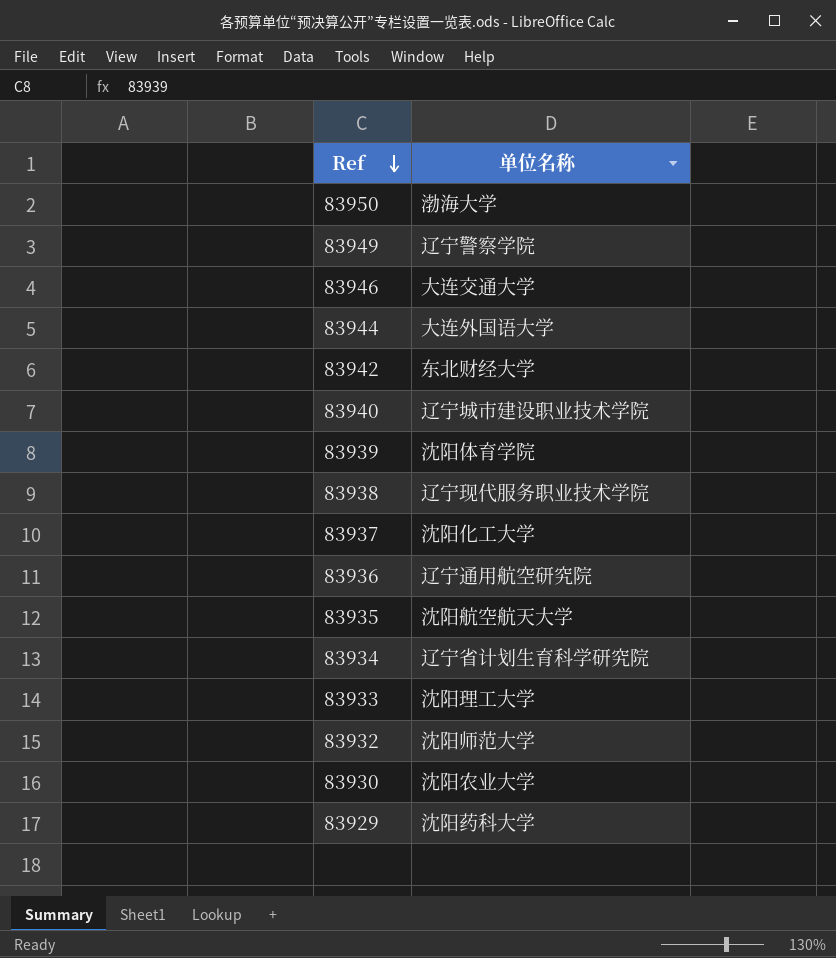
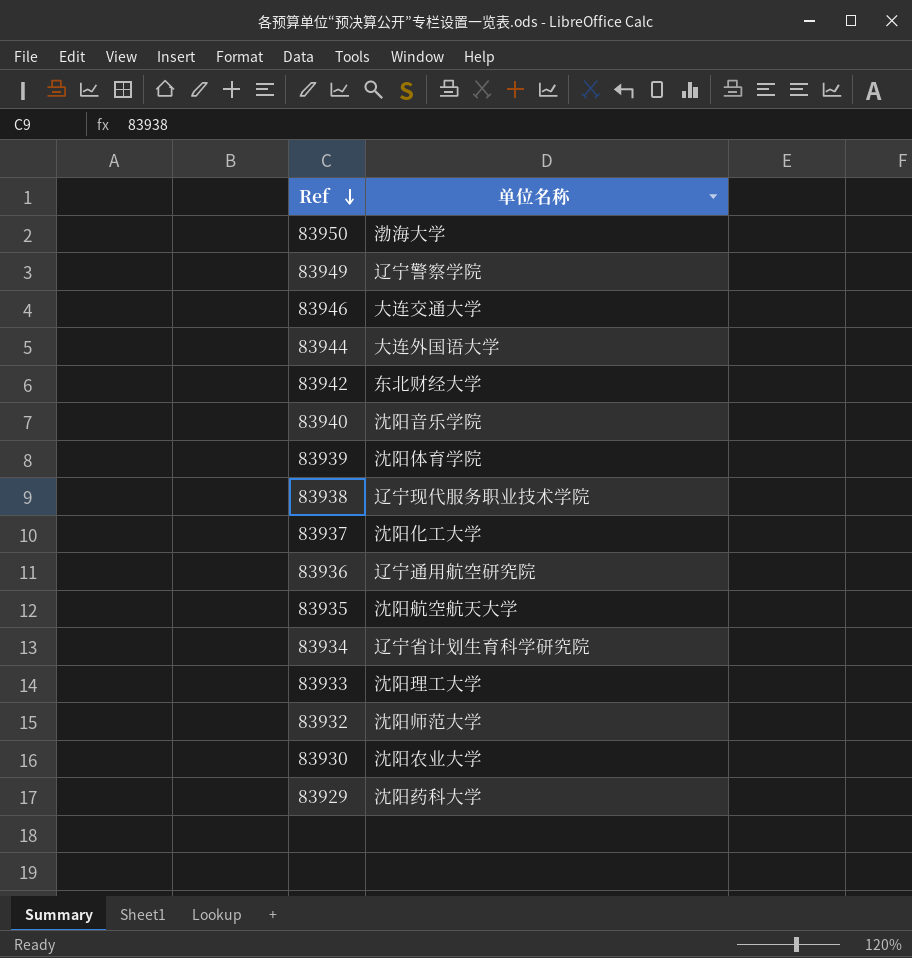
83940 | 单位名称: 辽宁城市建设职业技术学院 -> 沈阳音乐学院

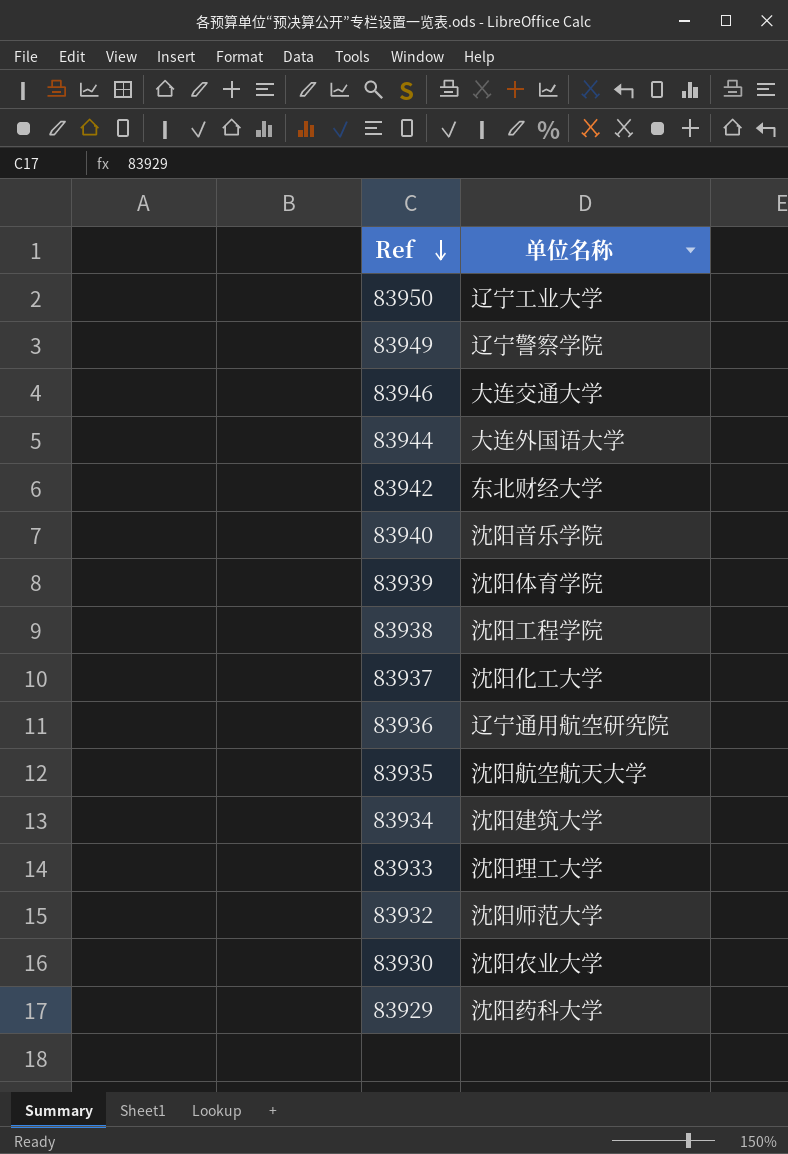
83950 | 单位名称: 渤海大学 -> 辽宁工业大学
83938 | 单位名称: 辽宁现代服务职业技术学院 -> 沈阳工程学院
83934 | 单位名称: 辽宁省计划生育科学研究院 -> 沈阳建筑大学

